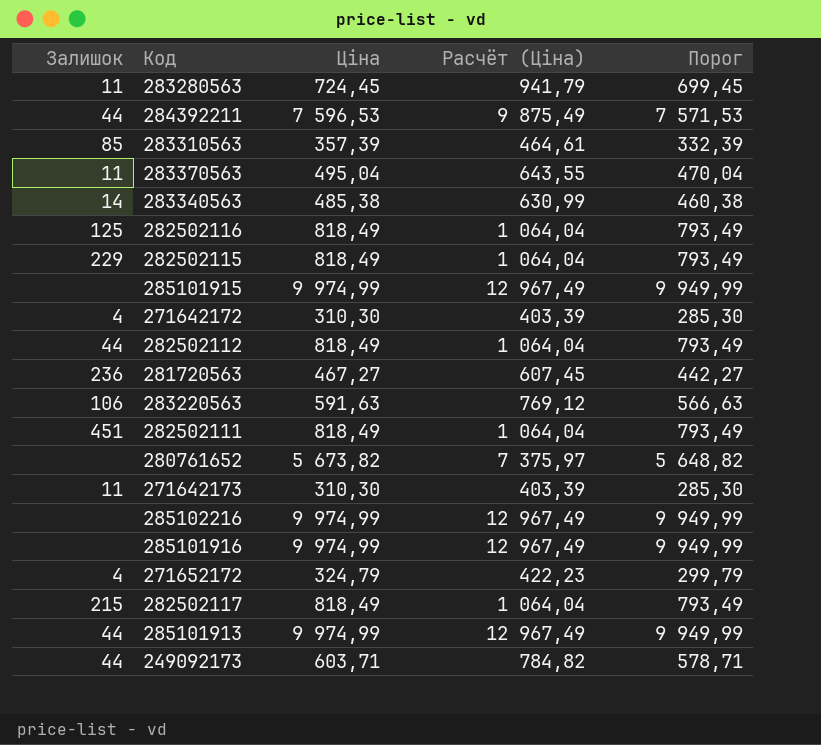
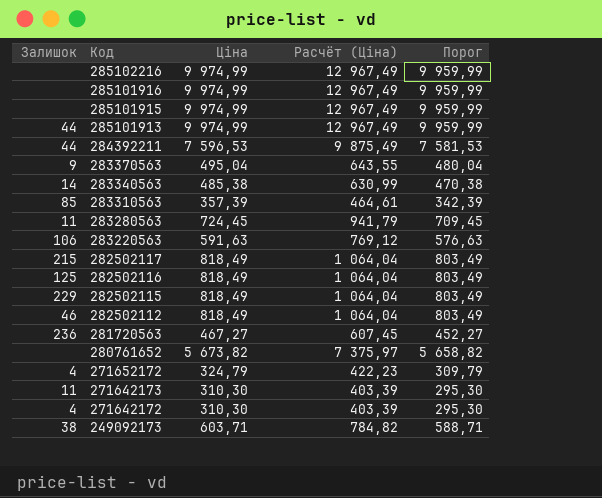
row order: none -> Код descending
column Порог | formula: [Ціна] - 25 -> [Ціна] - 15
row 282502111: 451 | 818,49 | 1 064,04 | 793,49 -> none
283370563 | Залишок: 11 -> 9
282502112 | Залишок: 44 -> 46
249092173 | Залишок: 44 -> 38

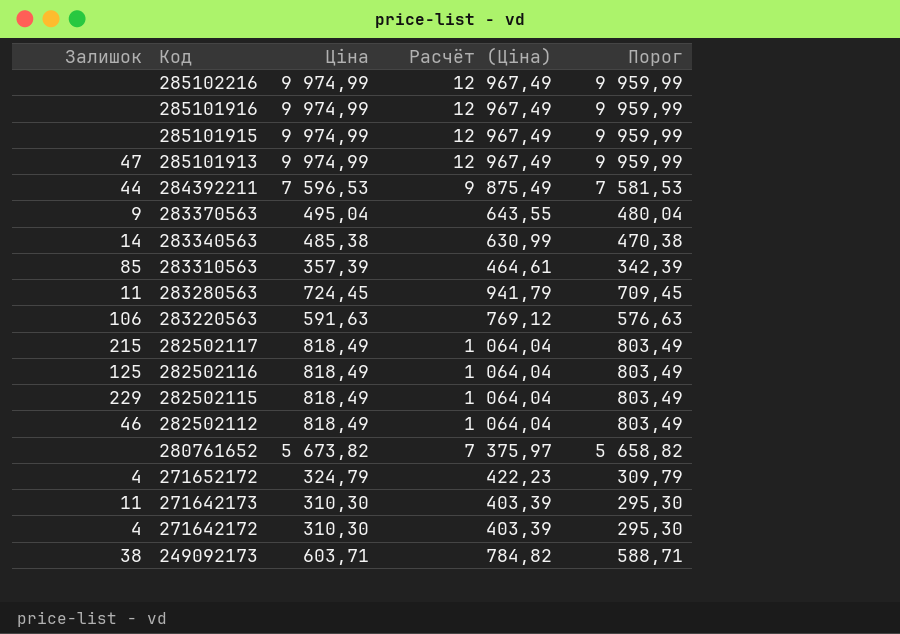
row 281720563: 236 | 467,27 | 607,45 | 452,27 -> none
285101913 | Залишок: 44 -> 47

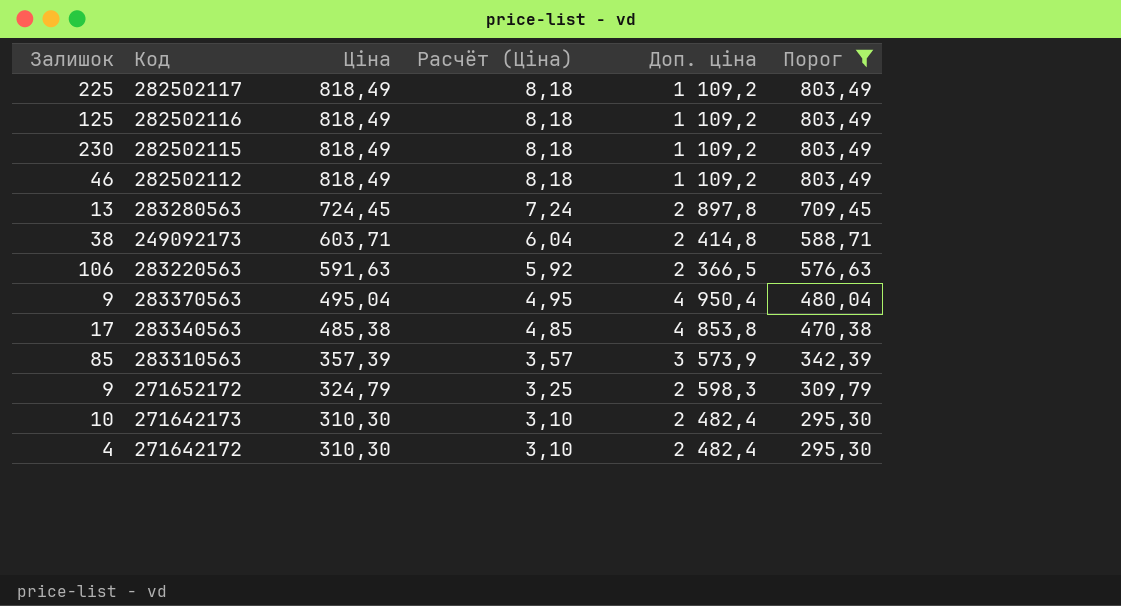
filter: none -> Порог <= 803,49
row order: Код descending -> Ціна descending
column Расчёт (Ціна) | formula: [Ціна] * 1,3 -> [Ціна] * 0,01
column Доп. ціна | position: none -> 5
282502117 | Залишок: 215 -> 225
282502115 | Залишок: 229 -> 230
283280563 | Залишок: 11 -> 13
283340563 | Залишок: 14 -> 17
271652172 | Залишок: 4 -> 9
271642173 | Залишок: 11 -> 10

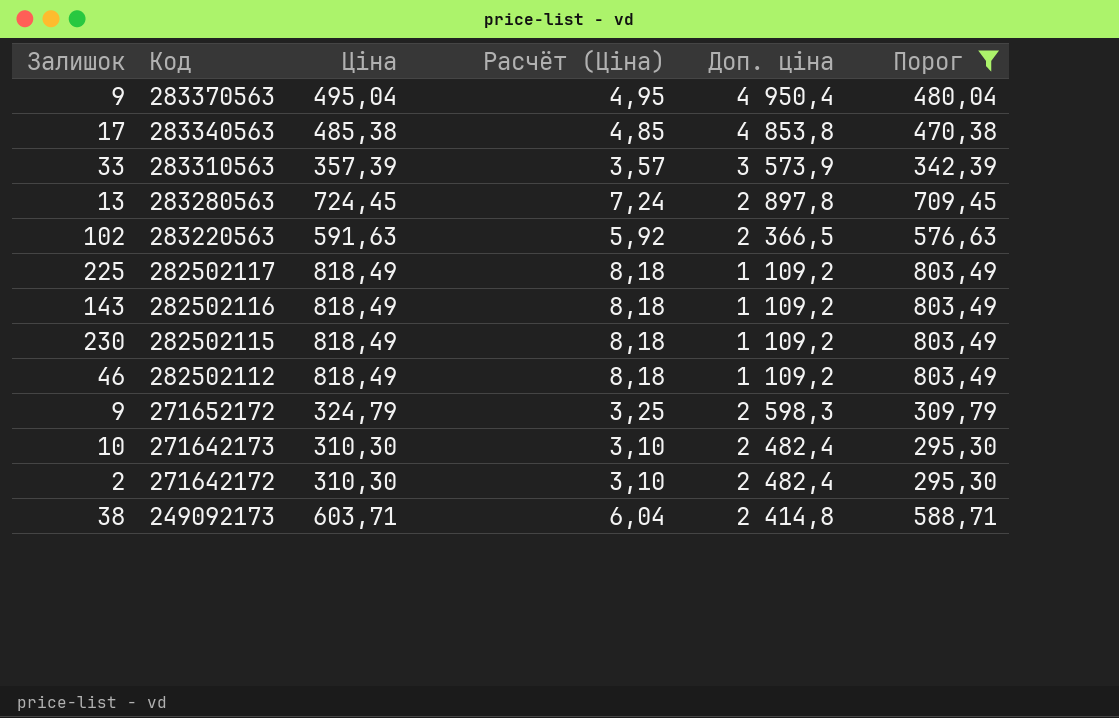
row order: Ціна descending -> Код descending
283310563 | Залишок: 85 -> 33
283220563 | Залишок: 106 -> 102
282502116 | Залишок: 125 -> 143
271642172 | Залишок: 4 -> 2

